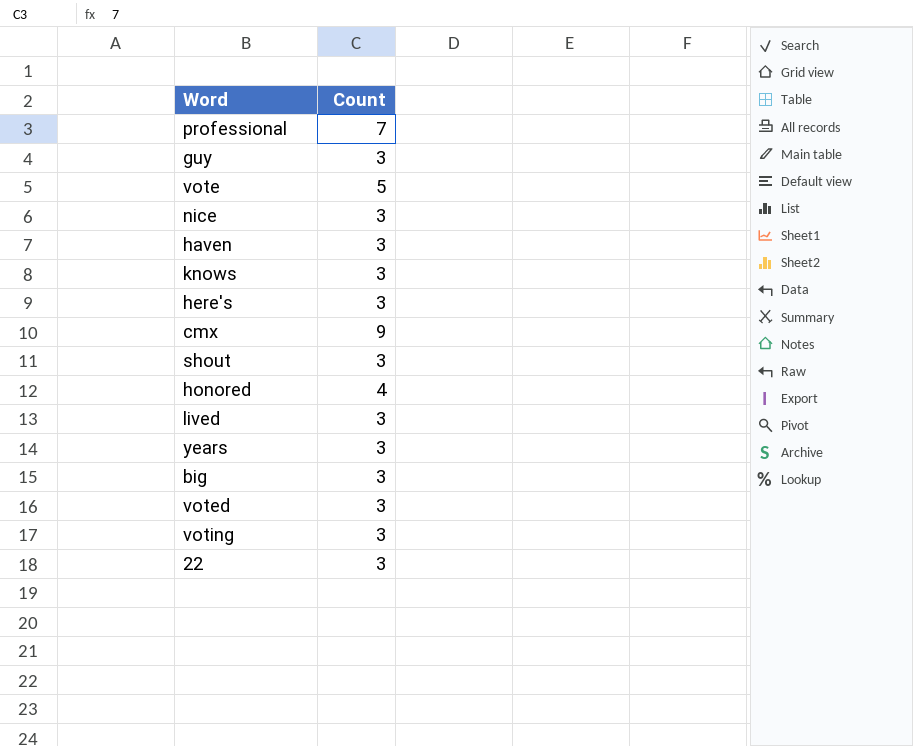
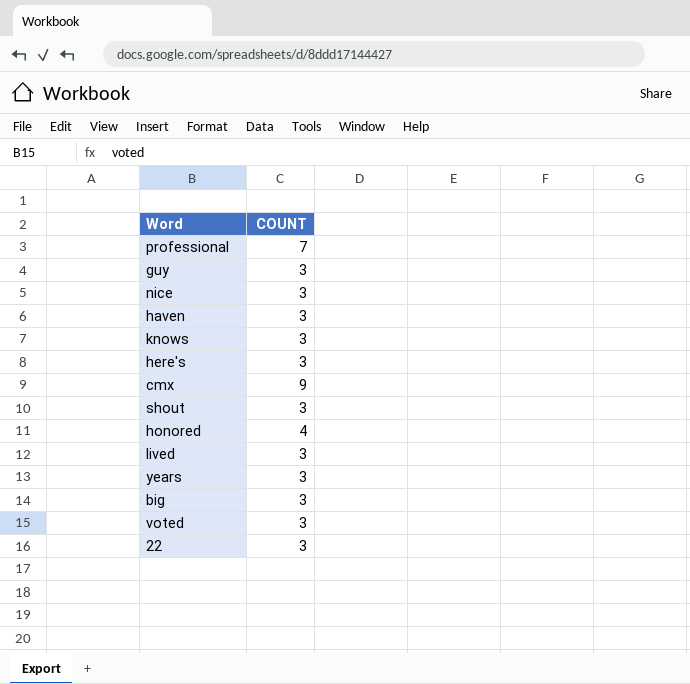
column name: Count -> COUNT
row vote: 5 -> none
row voting: 3 -> none

